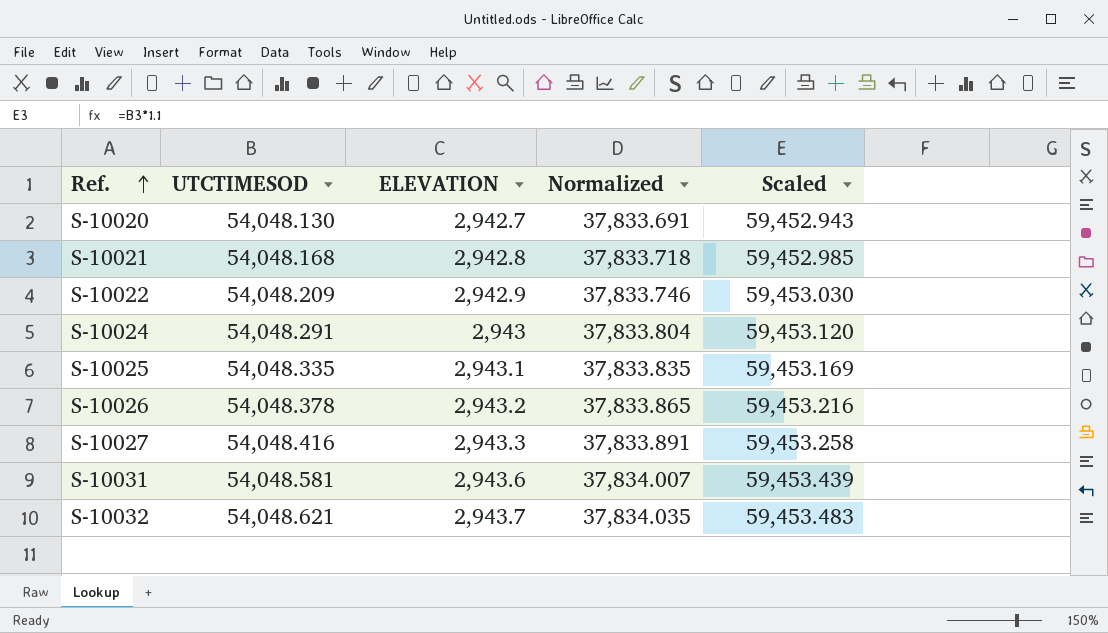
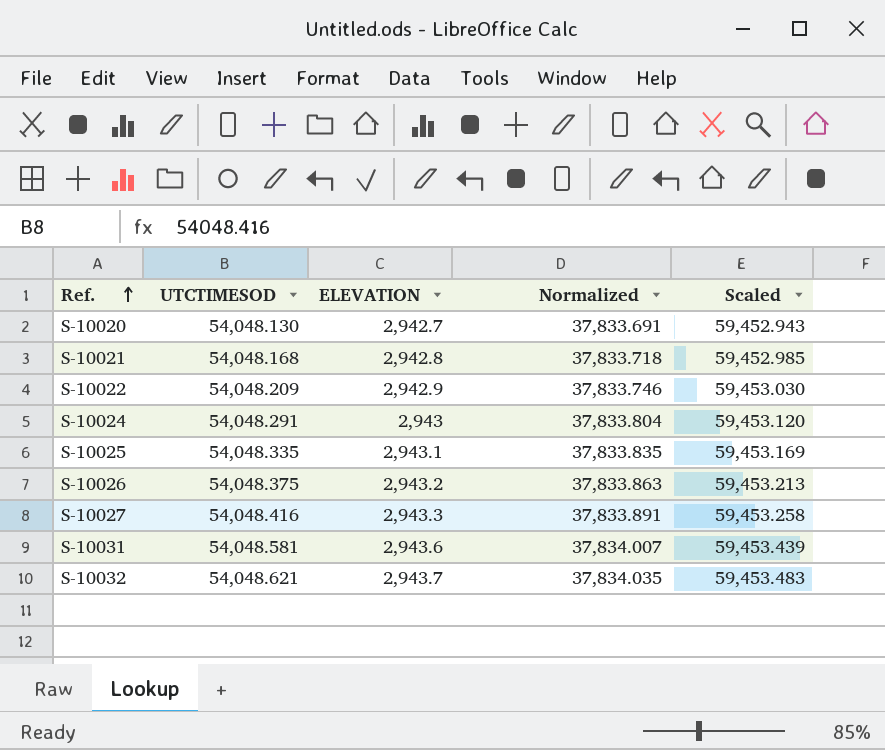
S-10026 | UTCTIMESOD: 54,048.378 -> 54,048.375
S-10026 | Normalized: 37,833.865 -> 37,833.863
S-10026 | Scaled: 59,453.216 -> 59,453.213

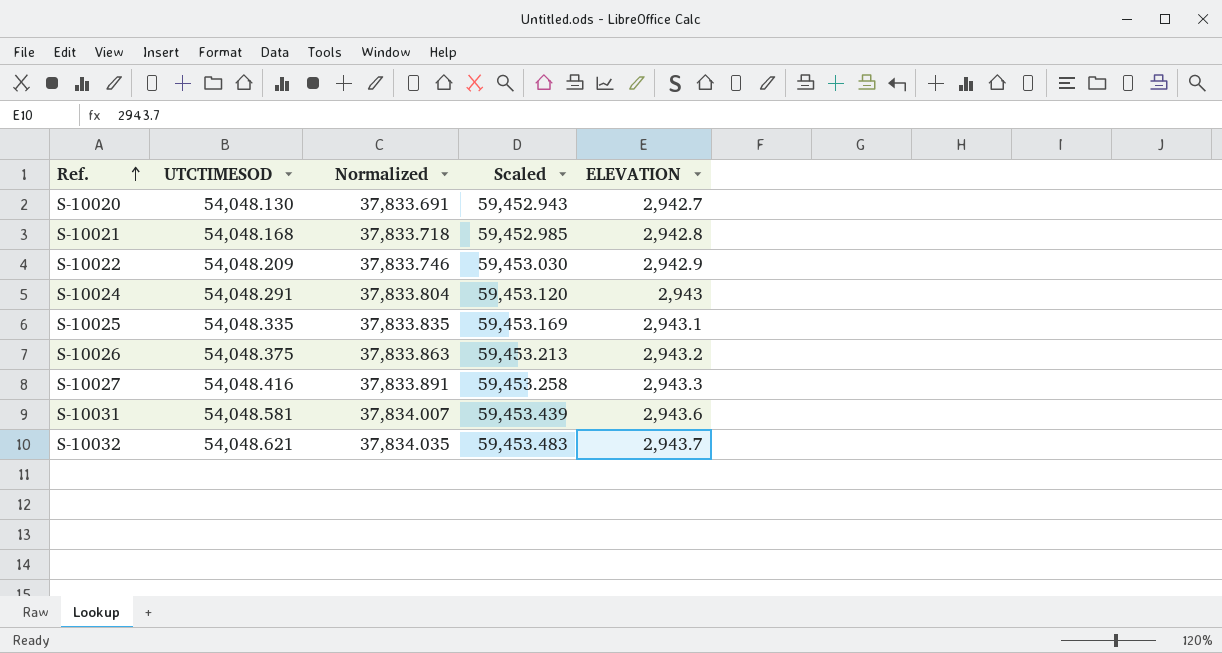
column ELEVATION | position: 3 -> 5

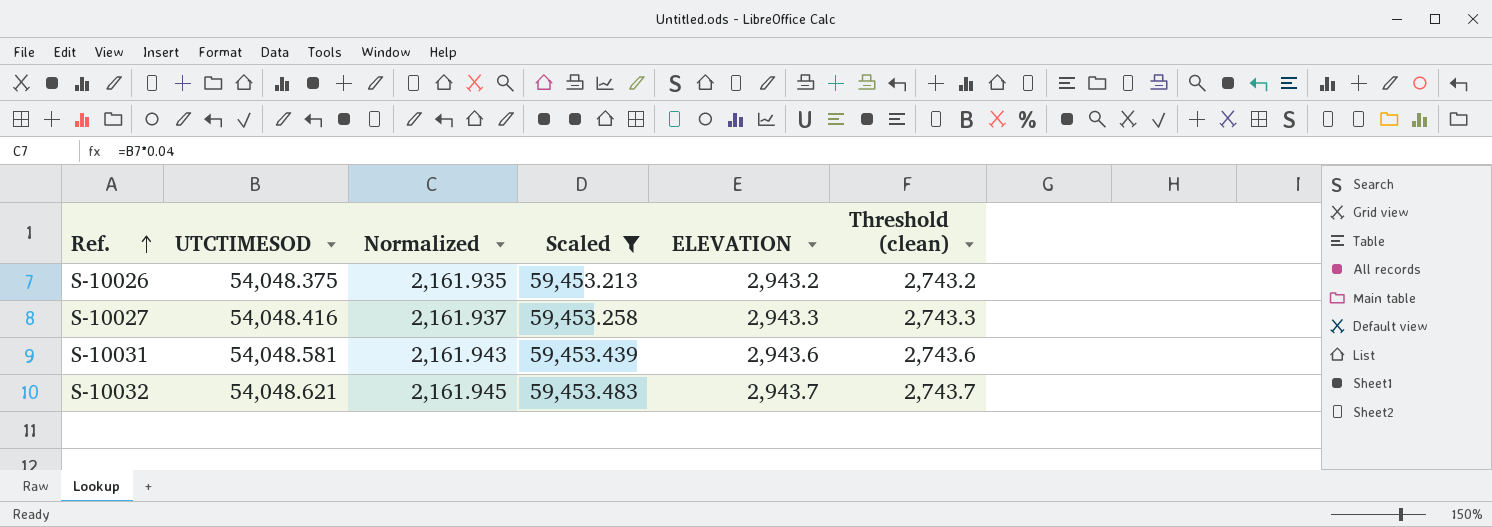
filter: none -> Scaled >= 59,453.213
column Normalized | formula: [UTCTIMESOD] * 0.7 -> [UTCTIMESOD] * 0.04
column Threshold (clean) | formula: none -> [ELEVATION] - 200

